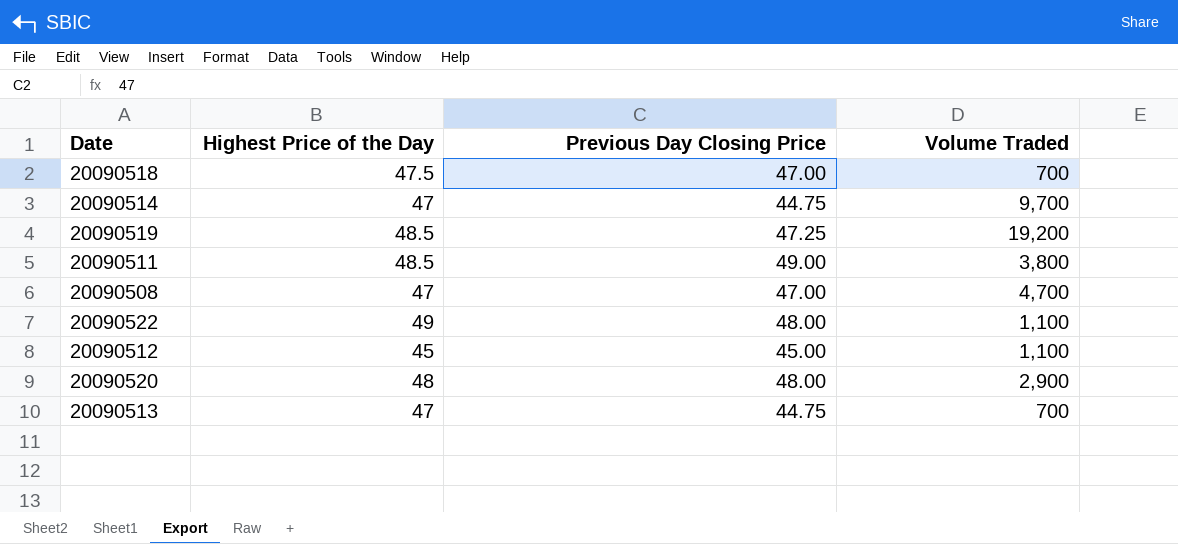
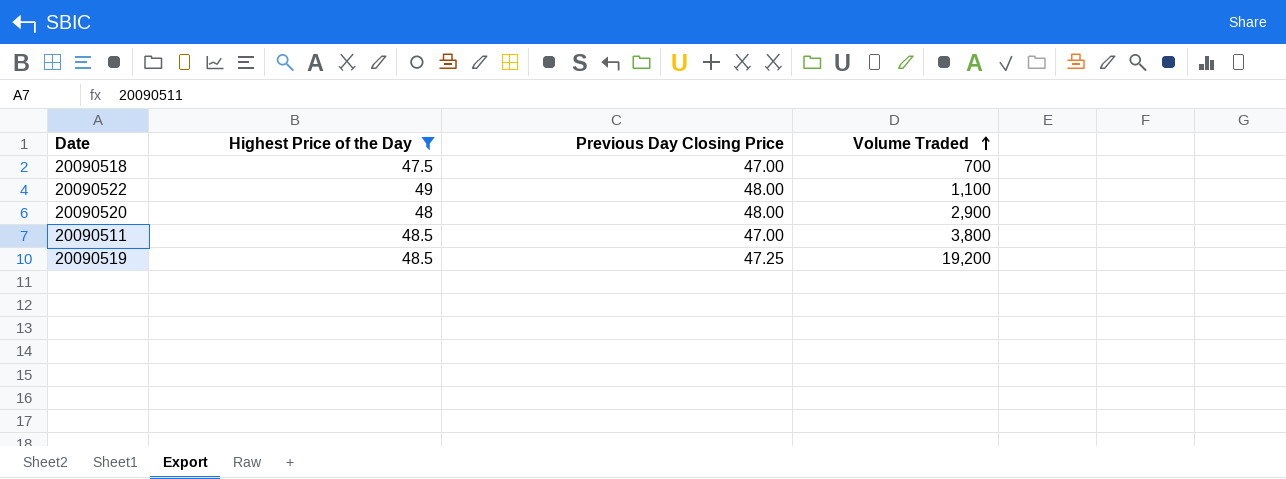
filter: none -> Highest Price of the Day >= 47.5
row order: none -> Volume Traded ascending
20090511 | Previous Day Closing Price: 49.00 -> 47.00

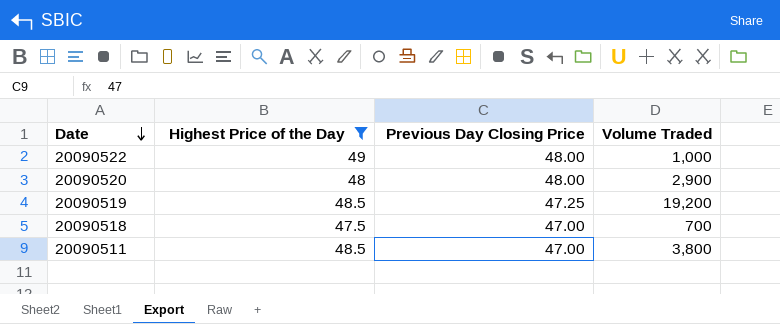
row order: Volume Traded ascending -> Date descending
20090522 | Volume Traded: 1,100 -> 1,000

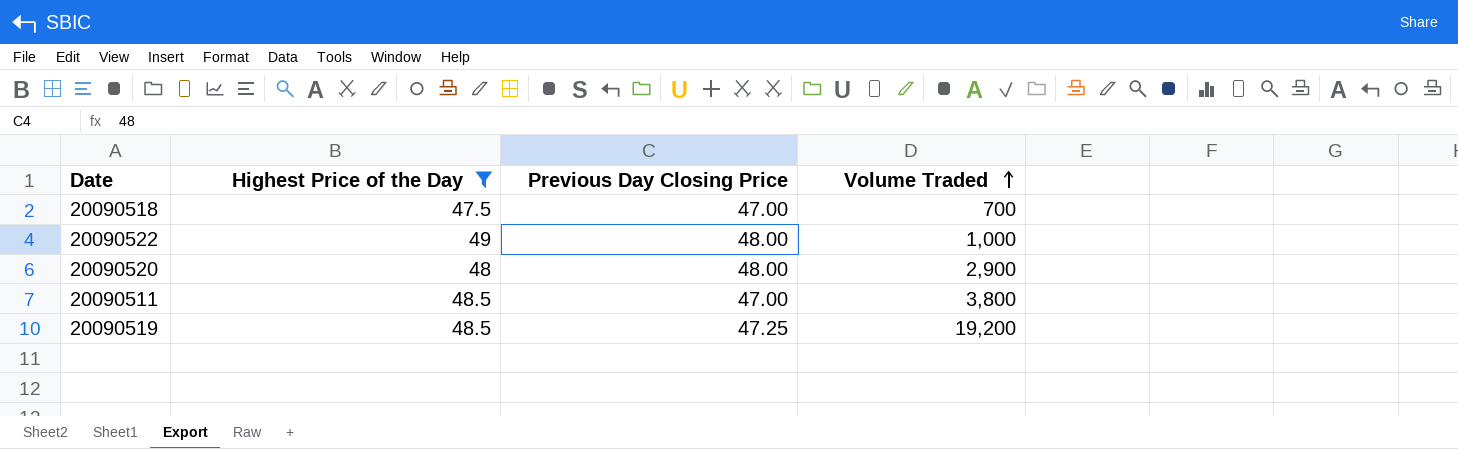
row order: Date descending -> Volume Traded ascending

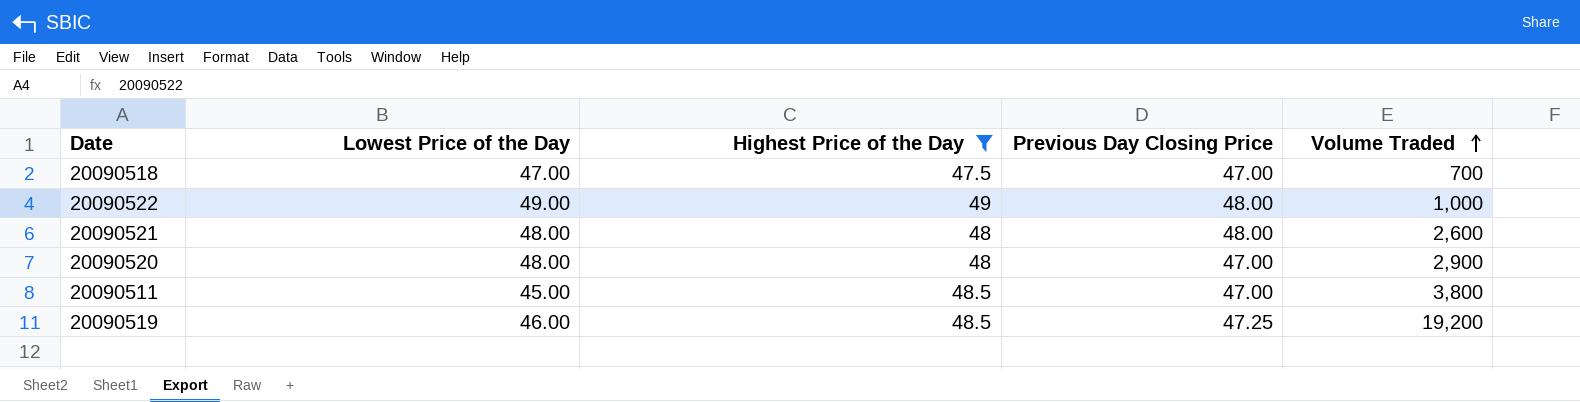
column Lowest Price of the Day | position: none -> 2
row 20090521: none -> 48.00 | 48 | 48.00 | 2,600
20090520 | Previous Day Closing Price: 48.00 -> 47.00

